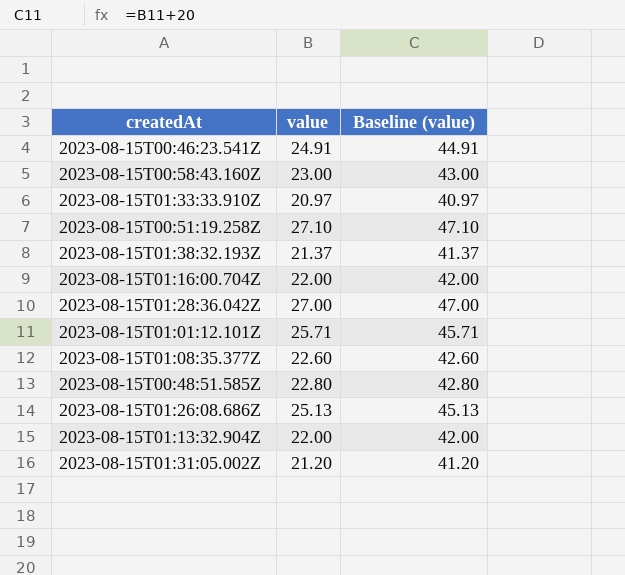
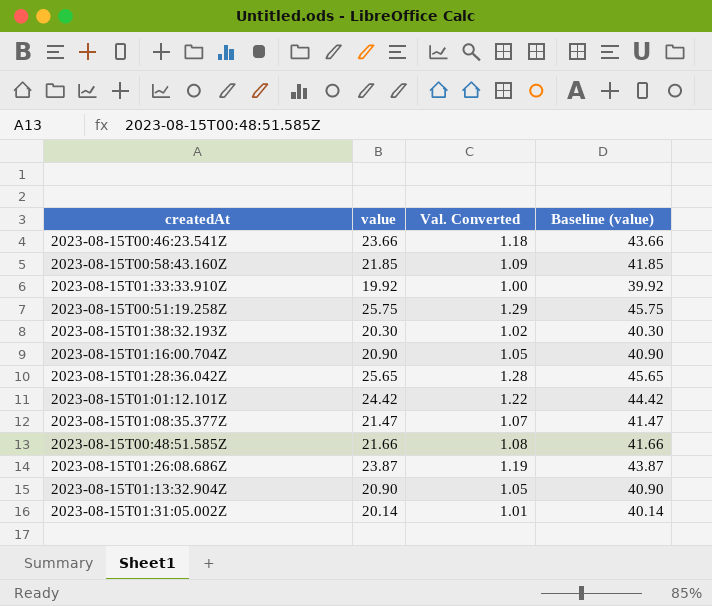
column Val. Converted | formula: none -> [value] * 0.05
2023-08-15T00:46:23.541Z | value: 24.91 -> 23.66
2023-08-15T00:46:23.541Z | Baseline (value): 44.91 -> 43.66
2023-08-15T00:58:43.160Z | value: 23.00 -> 21.85
2023-08-15T00:58:43.160Z | Baseline (value): 43.00 -> 41.85
2023-08-15T01:33:33.910Z | value: 20.97 -> 19.92
2023-08-15T01:33:33.910Z | Baseline (value): 40.97 -> 39.92
2023-08-15T00:51:19.258Z | value: 27.10 -> 25.75
2023-08-15T00:51:19.258Z | Baseline (value): 47.10 -> 45.75
2023-08-15T01:38:32.193Z | value: 21.37 -> 20.30
2023-08-15T01:38:32.193Z | Baseline (value): 41.37 -> 40.30
2023-08-15T01:16:00.704Z | value: 22.00 -> 20.90
2023-08-15T01:16:00.704Z | Baseline (value): 42.00 -> 40.90
2023-08-15T01:28:36.042Z | value: 27.00 -> 25.65
2023-08-15T01:28:36.042Z | Baseline (value): 47.00 -> 45.65
2023-08-15T01:01:12.101Z | value: 25.71 -> 24.42
2023-08-15T01:01:12.101Z | Baseline (value): 45.71 -> 44.42
2023-08-15T01:08:35.377Z | value: 22.60 -> 21.47
2023-08-15T01:08:35.377Z | Baseline (value): 42.60 -> 41.47
2023-08-15T00:48:51.585Z | value: 22.80 -> 21.66
2023-08-15T00:48:51.585Z | Baseline (value): 42.80 -> 41.66
2023-08-15T01:26:08.686Z | value: 25.13 -> 23.87
2023-08-15T01:26:08.686Z | Baseline (value): 45.13 -> 43.87
2023-08-15T01:13:32.904Z | value: 22.00 -> 20.90
2023-08-15T01:13:32.904Z | Baseline (value): 42.00 -> 40.90
2023-08-15T01:31:05.002Z | value: 21.20 -> 20.14
2023-08-15T01:31:05.002Z | Baseline (value): 41.20 -> 40.14

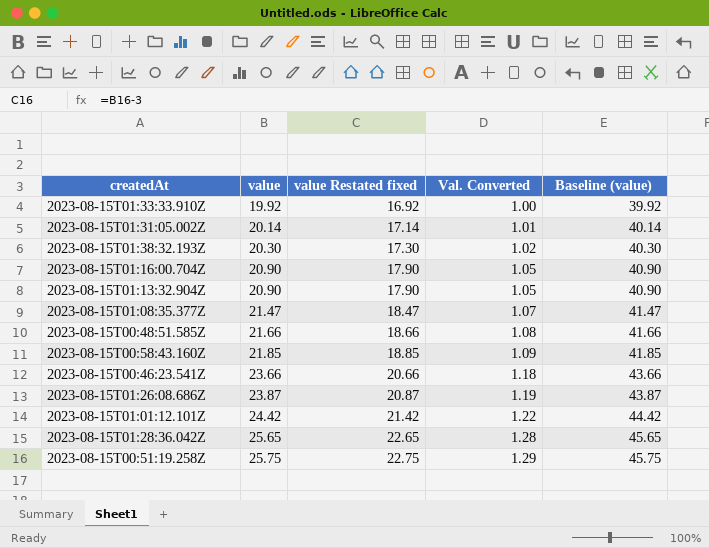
row order: none -> value ascending
column value Restated fixed | formula: none -> [value] - 3

